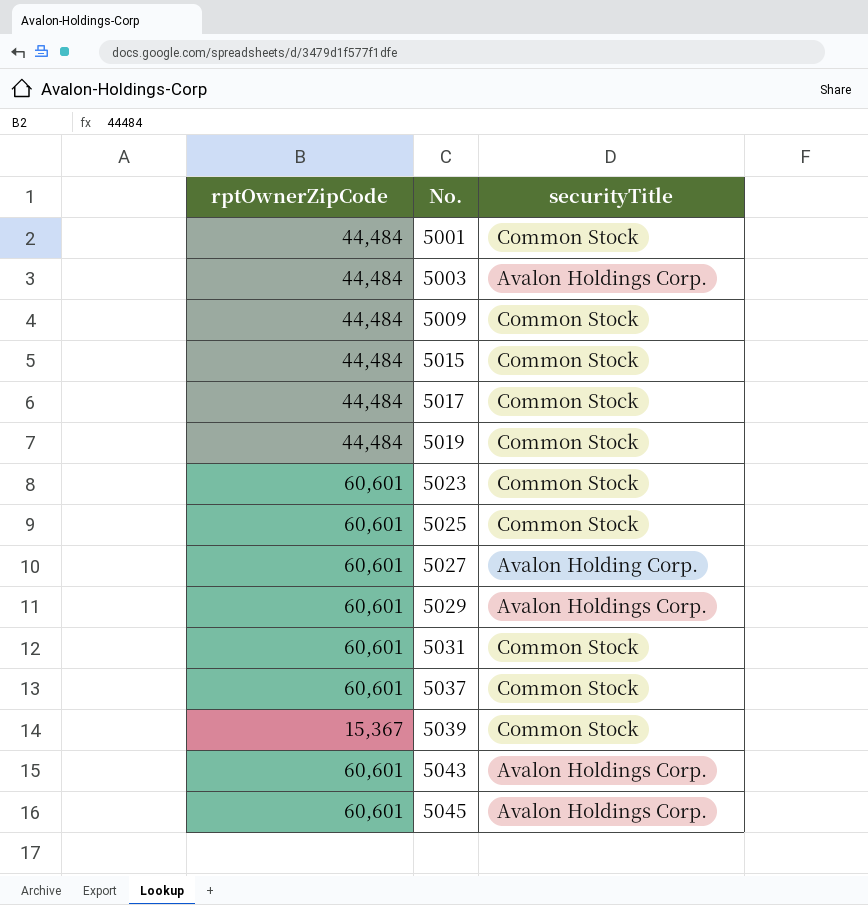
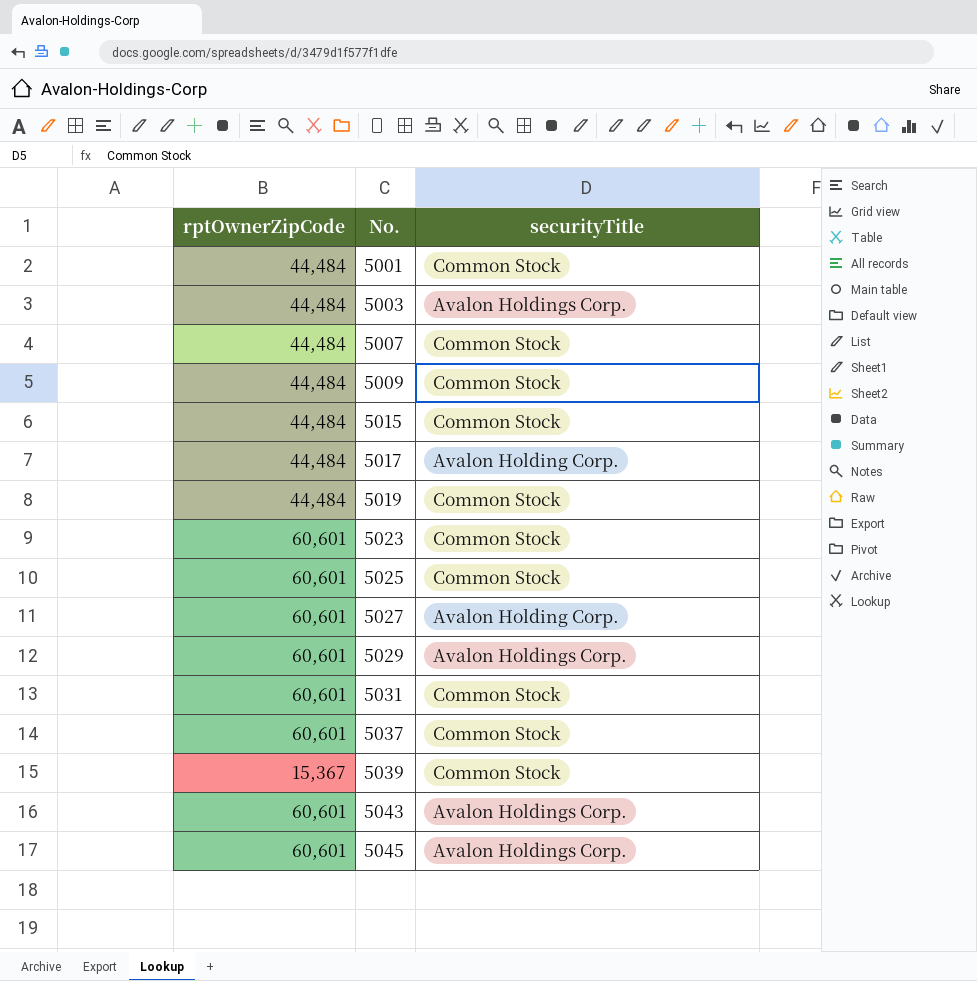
row 5007: none -> 44,484 | Common Stock
5017 | securityTitle: Common Stock -> Avalon Holding Corp.

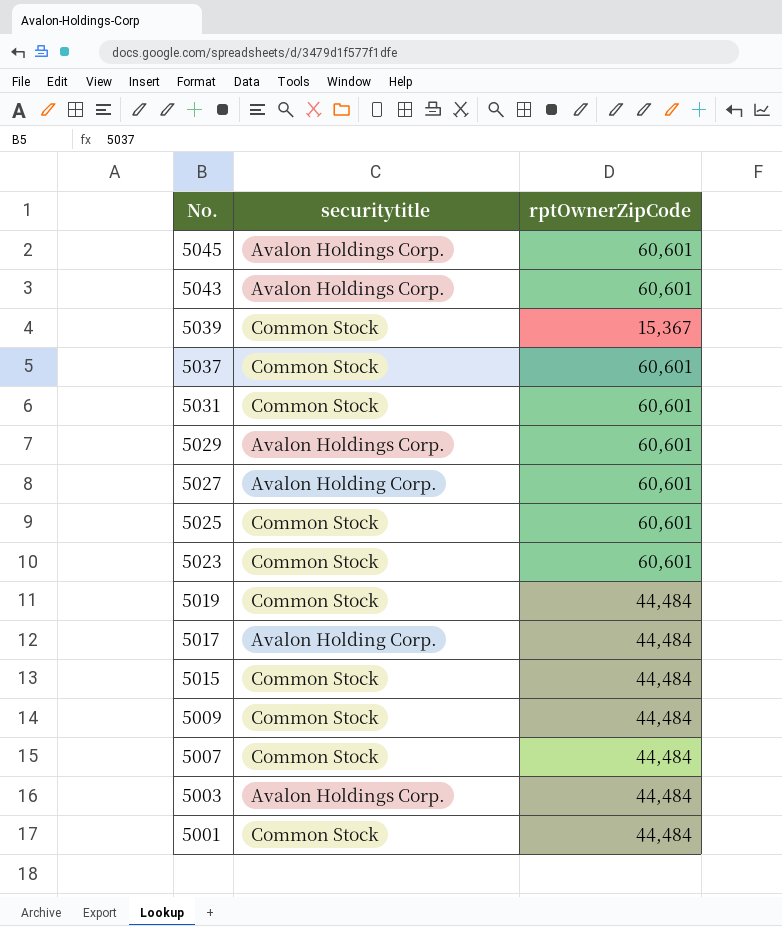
row order: No. ascending -> No. descending
column name: securityTitle -> securitytitle
column rptOwnerZipCode | position: 1 -> 3

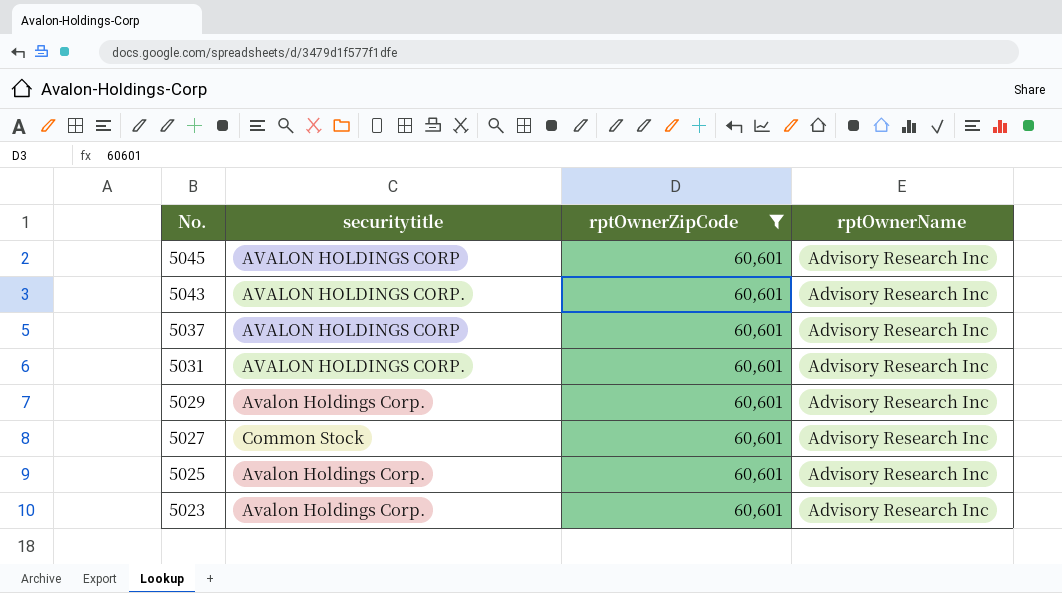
filter: none -> rptOwnerZipCode = 60,601
column rptOwnerName | position: none -> 4
5045 | securitytitle: Avalon Holdings Corp. -> AVALON HOLDINGS CORP
5043 | securitytitle: Avalon Holdings Corp. -> AVALON HOLDINGS CORP.
5037 | securitytitle: Common Stock -> AVALON HOLDINGS CORP
5031 | securitytitle: Common Stock -> AVALON HOLDINGS CORP.
5027 | securitytitle: Avalon Holding Corp. -> Common Stock
5025 | securitytitle: Common Stock -> Avalon Holdings Corp.
5023 | securitytitle: Common Stock -> Avalon Holdings Corp.

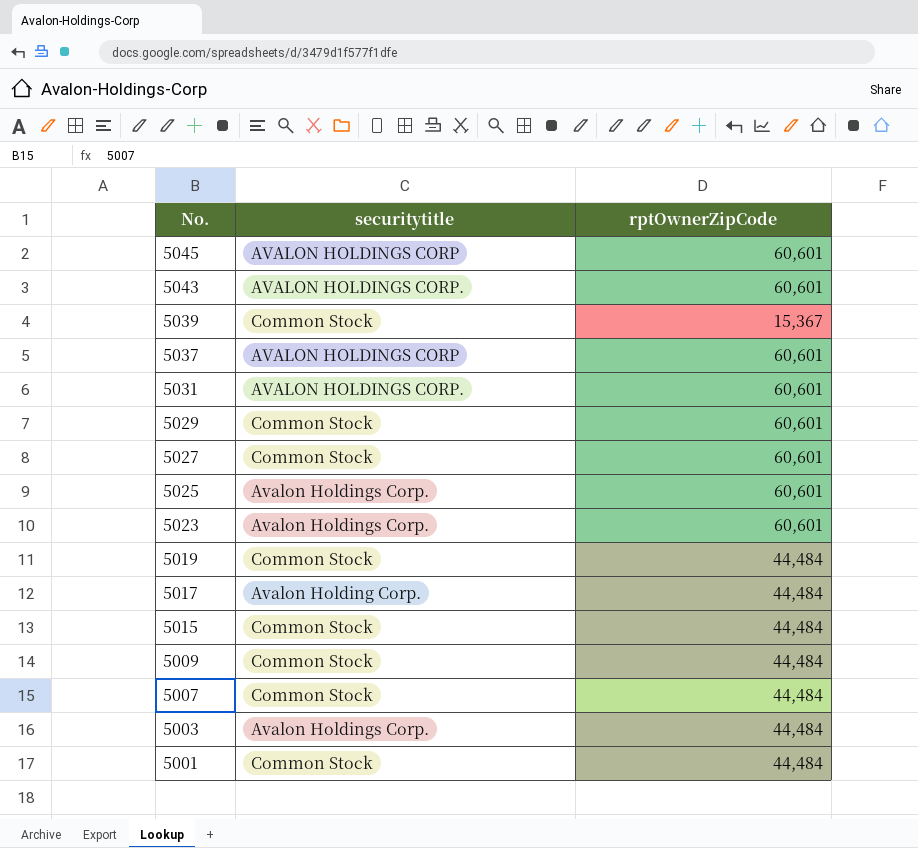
filter: rptOwnerZipCode = 60,601 -> none
column rptOwnerName | position: 4 -> none
5029 | securitytitle: Avalon Holdings Corp. -> Common Stock

